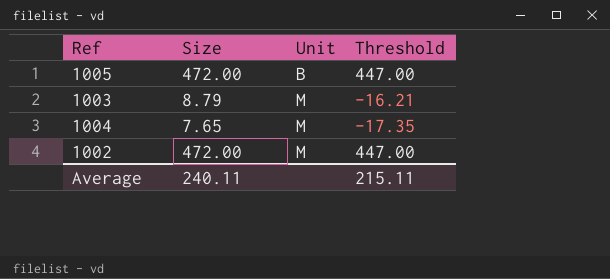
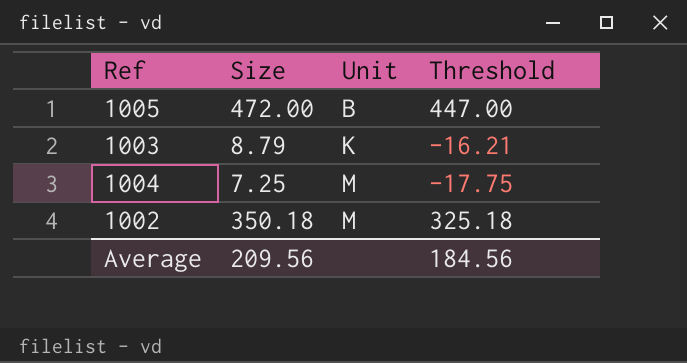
1003 | Unit: M -> K
1004 | Size: 7.65 -> 7.25
1004 | Threshold: -17.35 -> -17.75
1002 | Size: 472.00 -> 350.18
1002 | Threshold: 447.00 -> 325.18
Average | Size: 240.11 -> 209.56
Average | Threshold: 215.11 -> 184.56

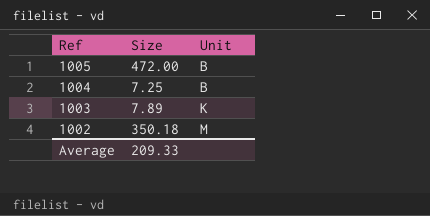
row order: Unit ascending -> Ref descending
column Threshold | formula: [Size] - 25 -> none
1004 | Unit: M -> B
1003 | Size: 8.79 -> 7.89
Average | Size: 209.56 -> 209.33

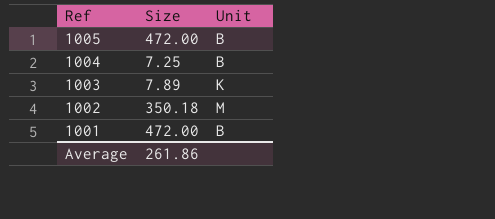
row 1001: none -> 472.00 | B
Average | Size: 209.33 -> 261.86

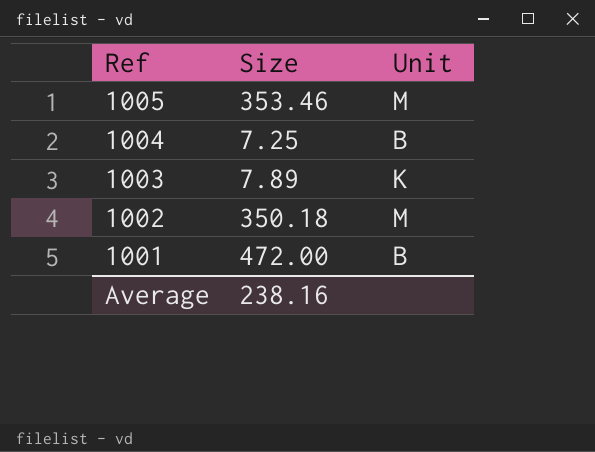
1005 | Size: 472.00 -> 353.46
1005 | Unit: B -> M
Average | Size: 261.86 -> 238.16

